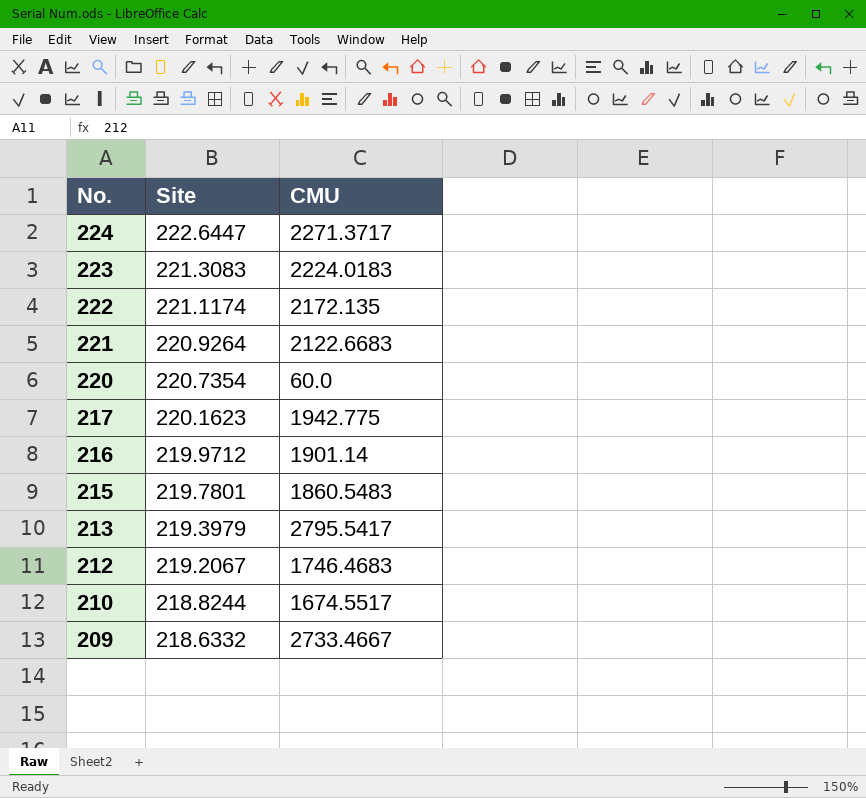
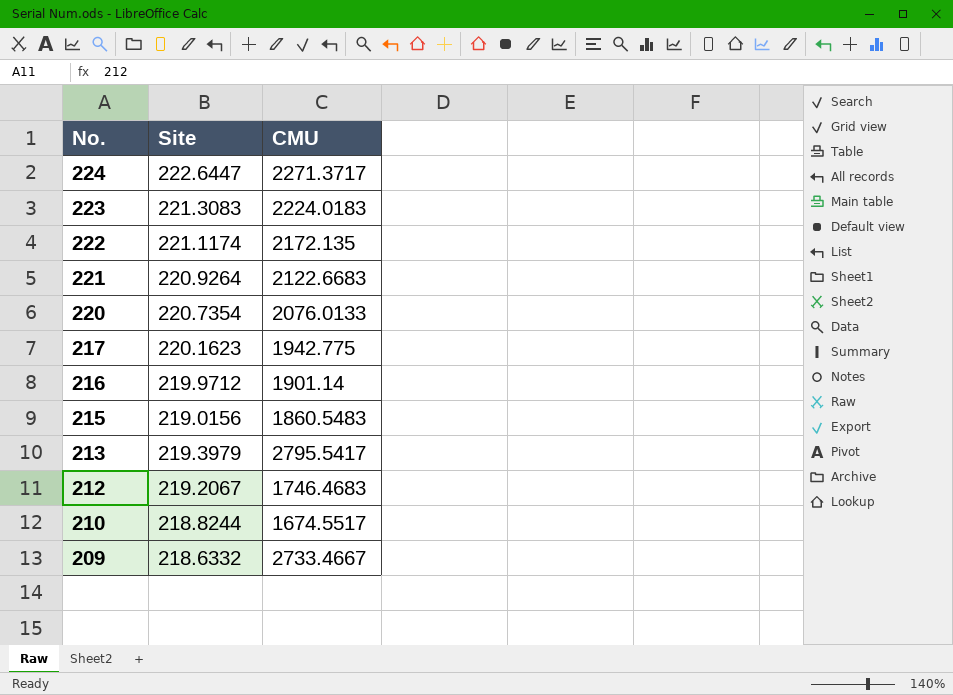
220 | CMU: 60.0 -> 2076.0133
215 | Site: 219.7801 -> 219.0156

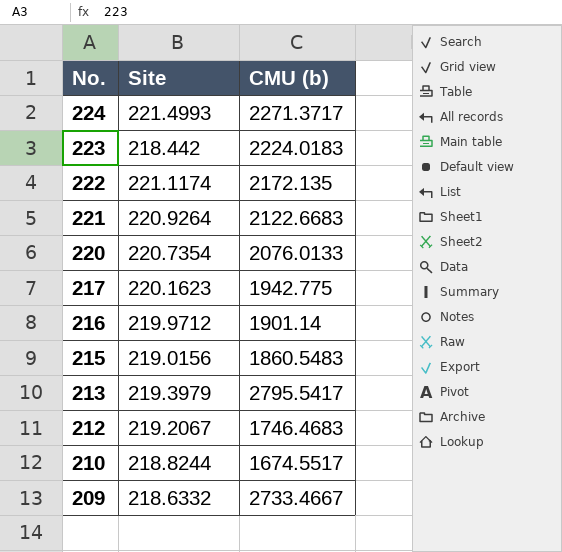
column name: CMU -> CMU (b)
224 | Site: 222.6447 -> 221.4993
223 | Site: 221.3083 -> 218.442

